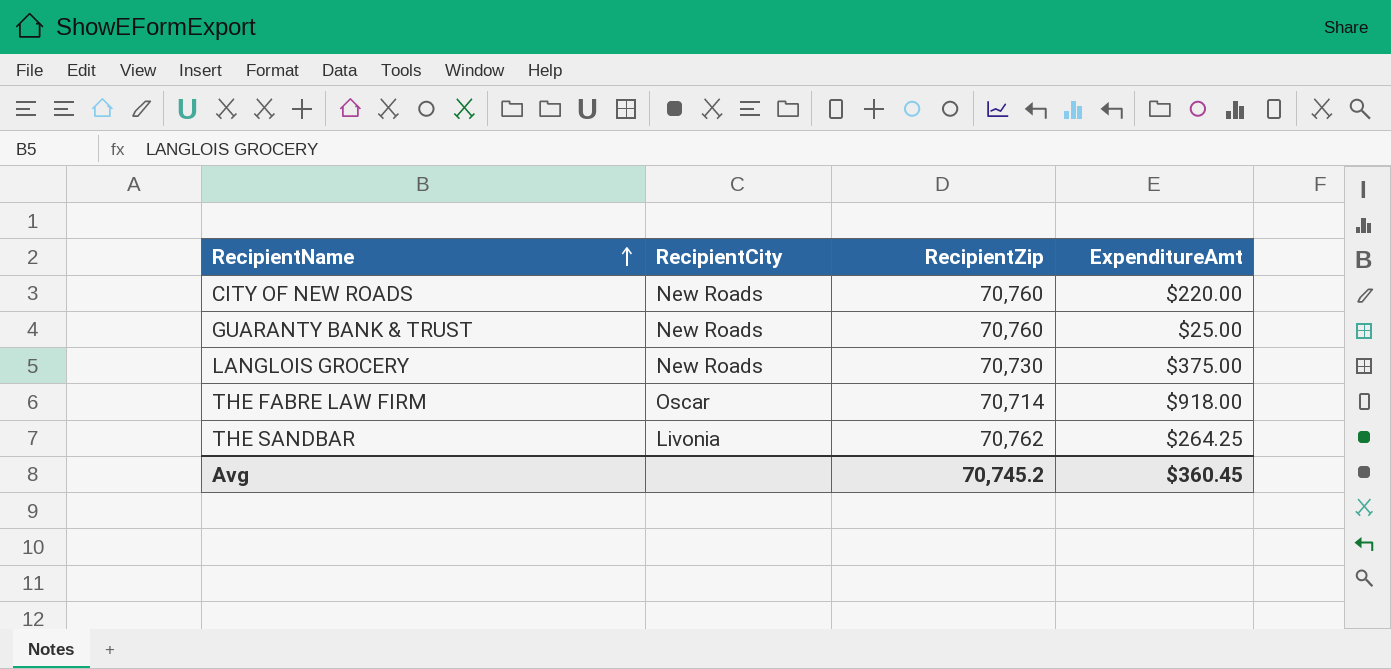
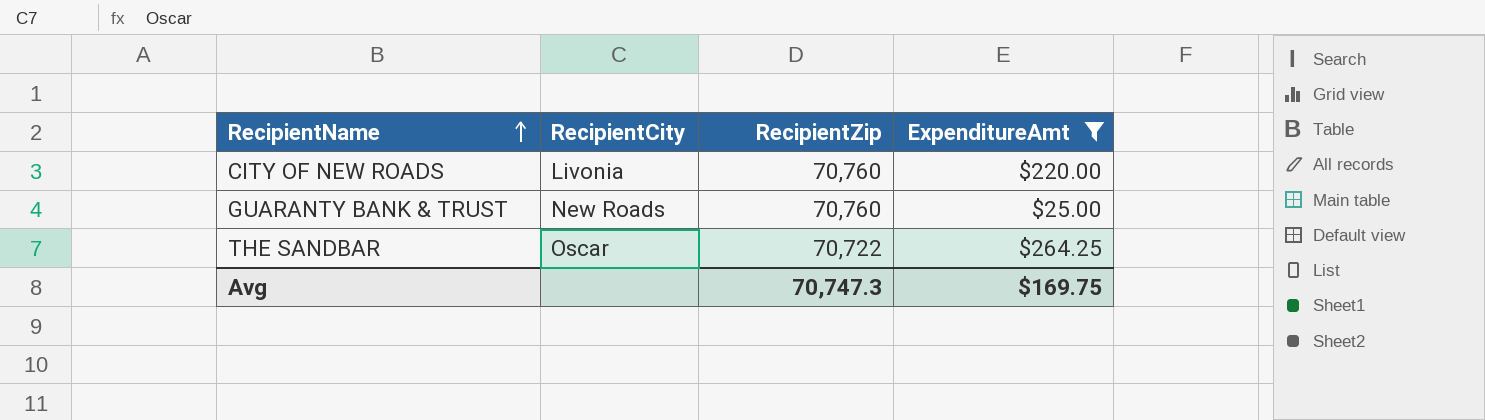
filter: none -> ExpenditureAmt <= $264.25
CITY OF NEW ROADS | RecipientCity: New Roads -> Livonia
THE SANDBAR | RecipientCity: Livonia -> Oscar
THE SANDBAR | RecipientZip: 70,762 -> 70,722
Avg | RecipientZip: 70,745.2 -> 70,747.3
Avg | ExpenditureAmt: $360.45 -> $169.75

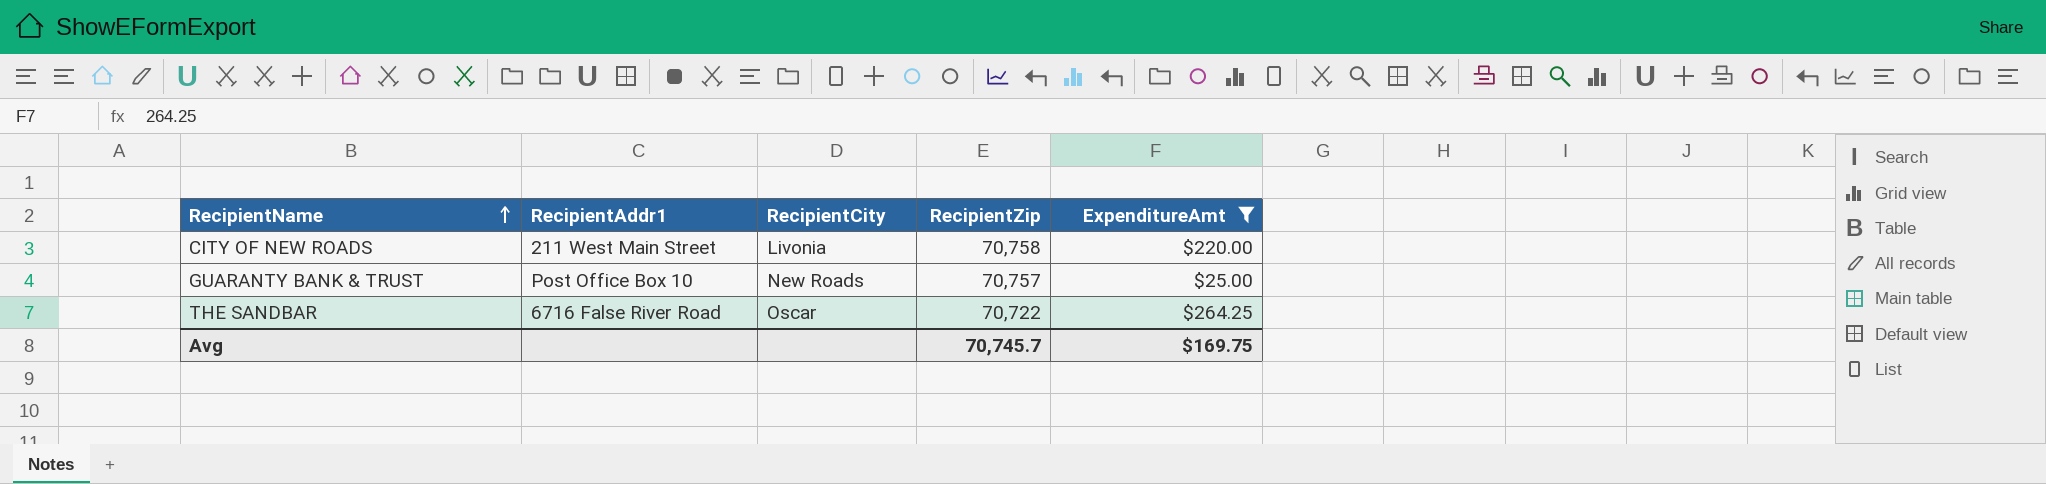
column RecipientAddr1 | position: none -> 2
CITY OF NEW ROADS | RecipientZip: 70,760 -> 70,758
GUARANTY BANK & TRUST | RecipientZip: 70,760 -> 70,757
Avg | RecipientZip: 70,747.3 -> 70,745.7

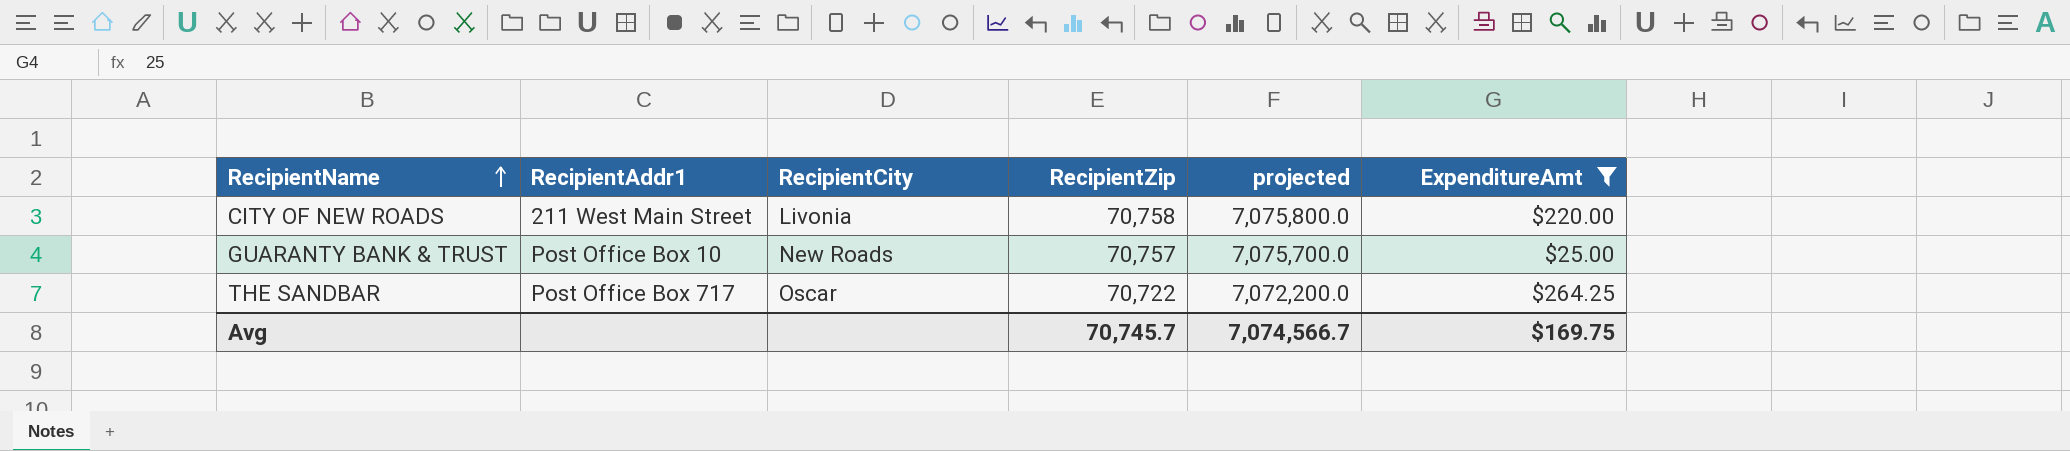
column projected | formula: none -> [RecipientZip] * 100
THE SANDBAR | RecipientAddr1: 6716 False River Road -> Post Office Box 717

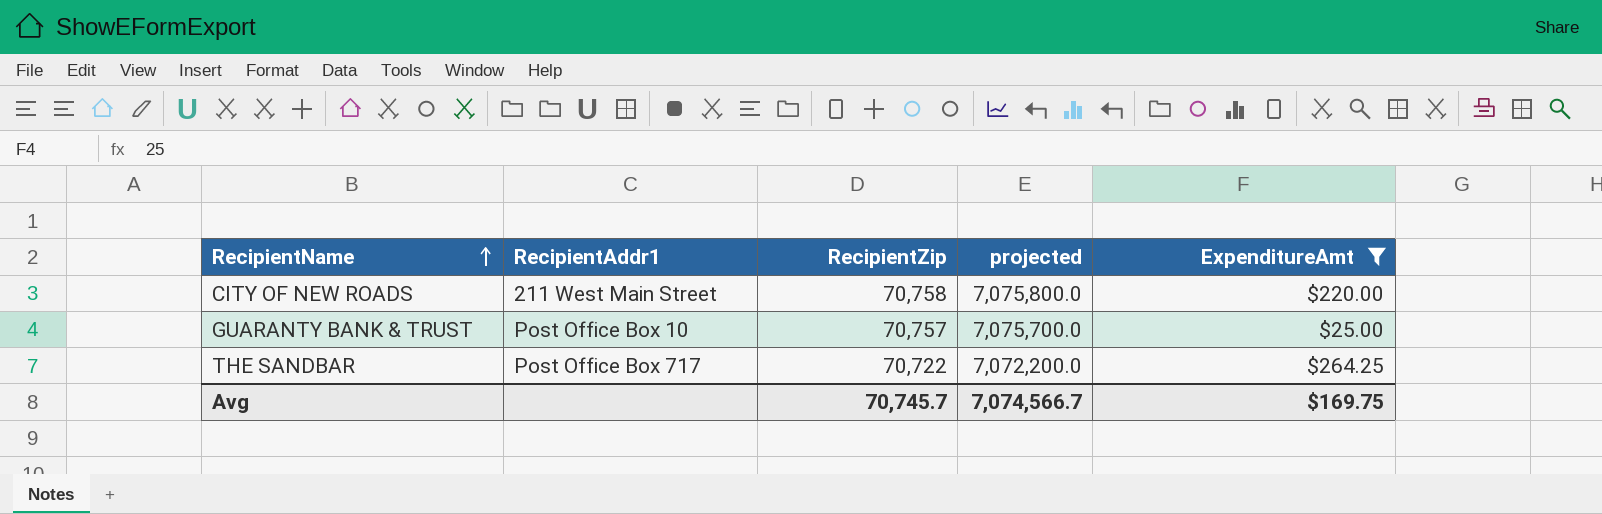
column RecipientCity | position: 3 -> none

